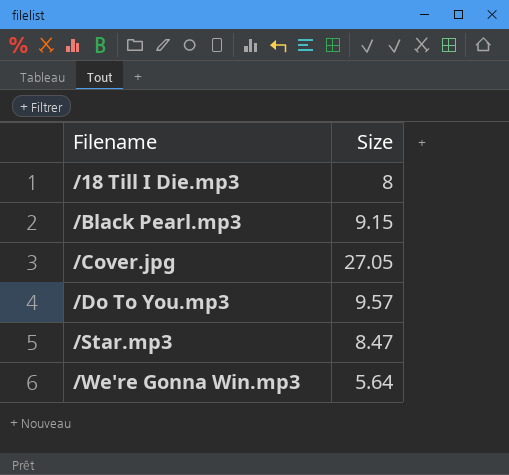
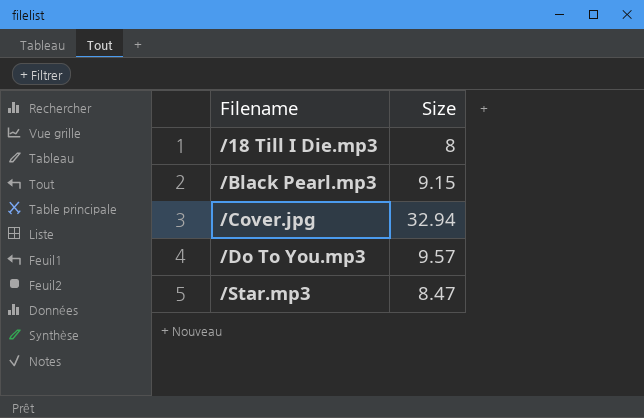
row /We're Gonna Win.mp3: 5.64 -> none
/Cover.jpg | Size: 27.05 -> 32.94

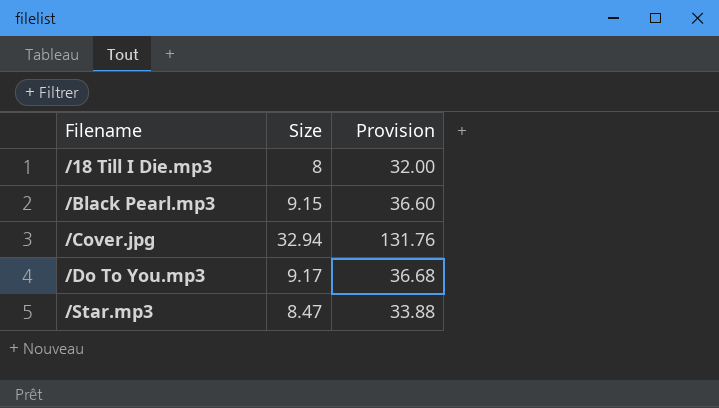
column Provision | formula: none -> [Size] * 4
/Do To You.mp3 | Size: 9.57 -> 9.17

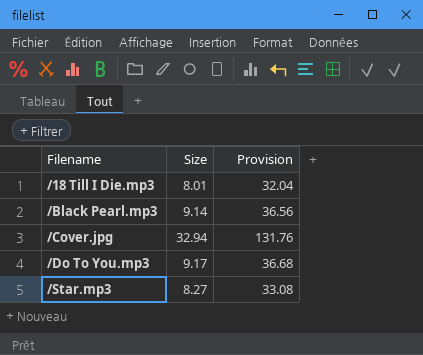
/18 Till I Die.mp3 | Size: 8 -> 8.01
/18 Till I Die.mp3 | Provision: 32.00 -> 32.04
/Black Pearl.mp3 | Size: 9.15 -> 9.14
/Black Pearl.mp3 | Provision: 36.60 -> 36.56
/Star.mp3 | Size: 8.47 -> 8.27
/Star.mp3 | Provision: 33.88 -> 33.08

